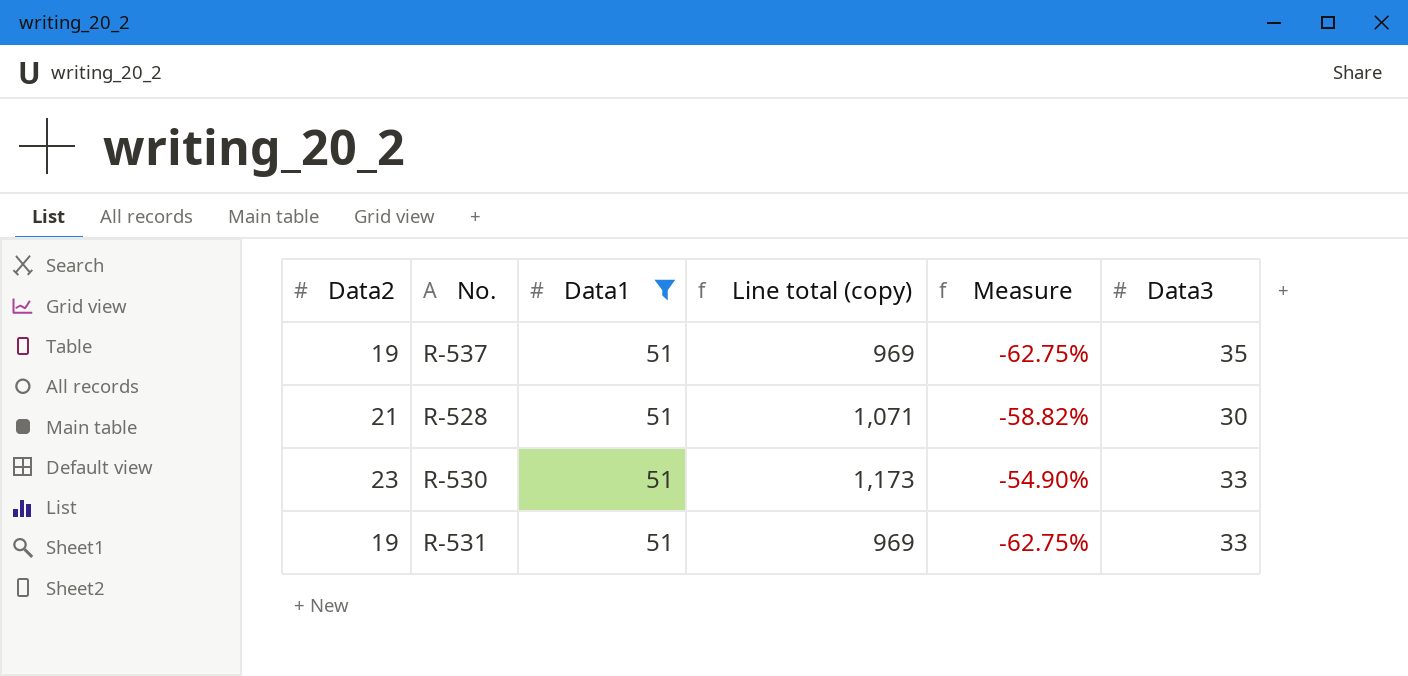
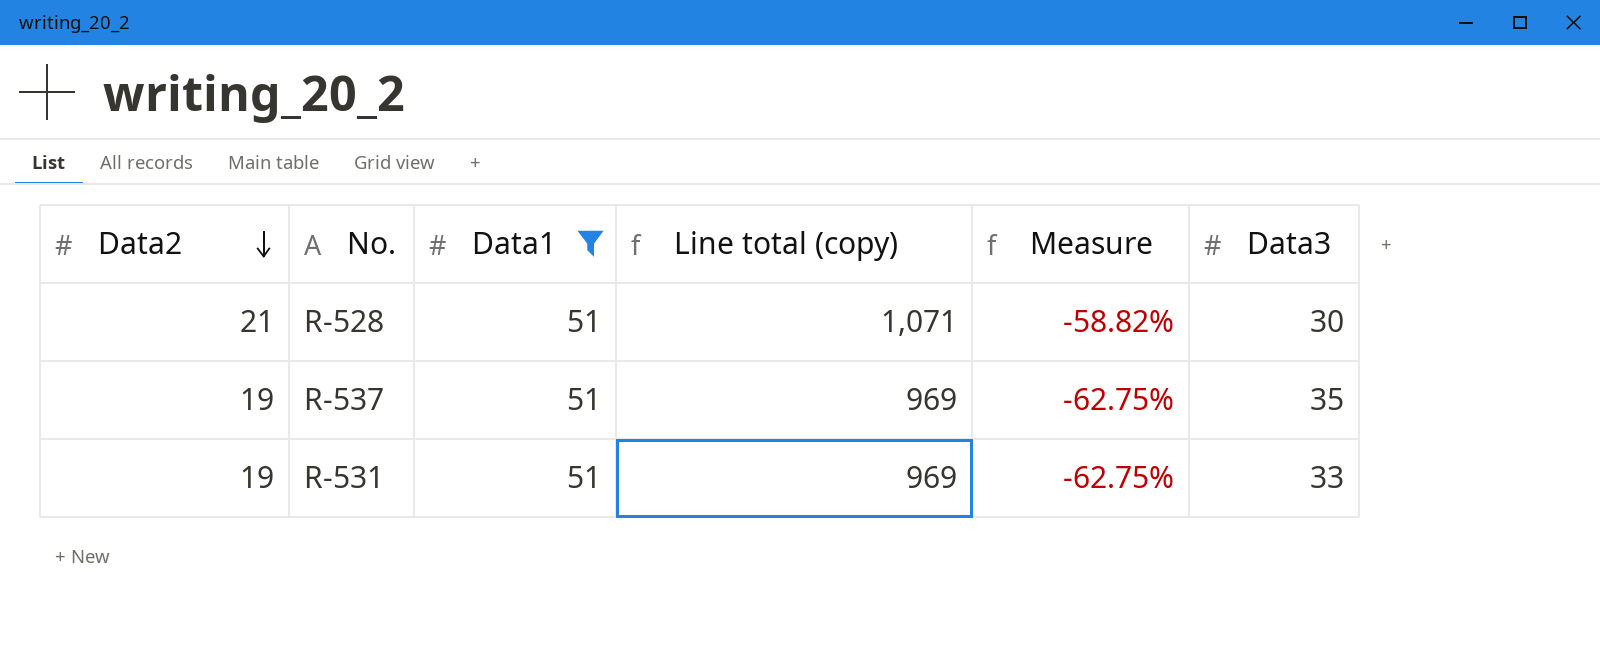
row order: none -> Data2 descending
row R-530: 23 | 51 | 1,173 | -54.90% | 33 -> none

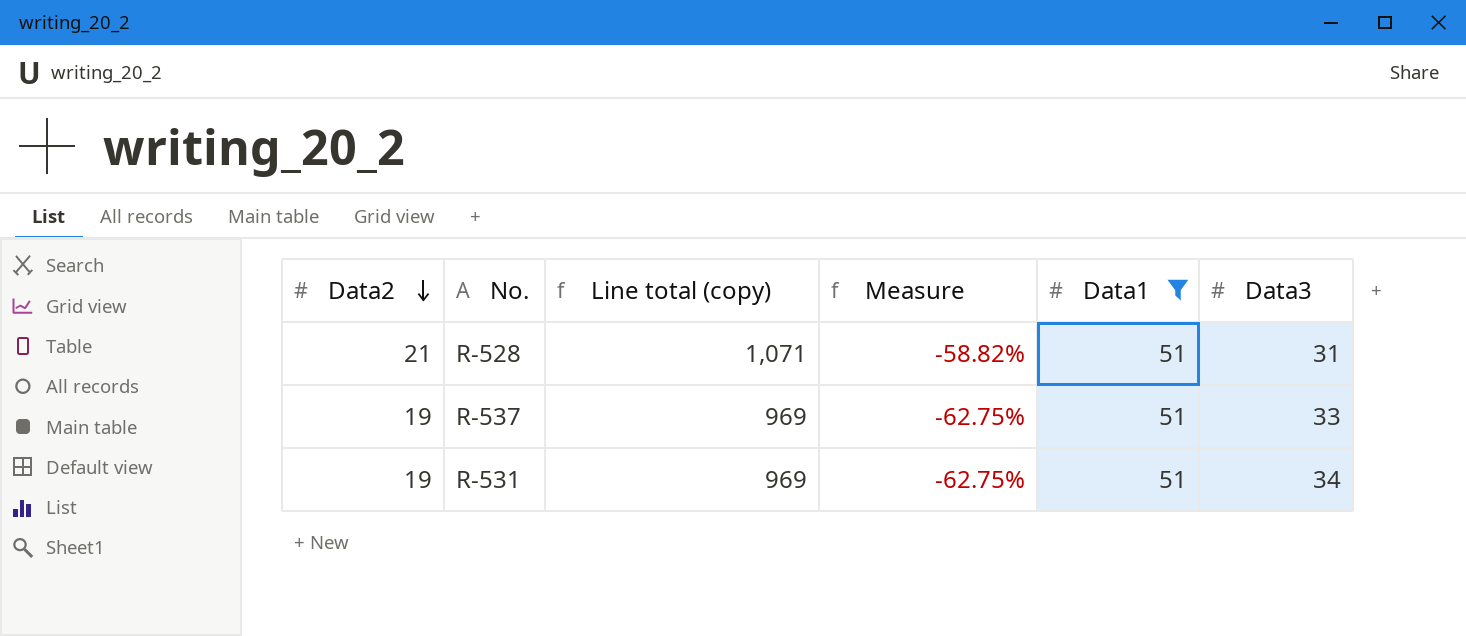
column Data1 | position: 3 -> 5
R-528 | Data3: 30 -> 31
R-537 | Data3: 35 -> 33
R-531 | Data3: 33 -> 34

